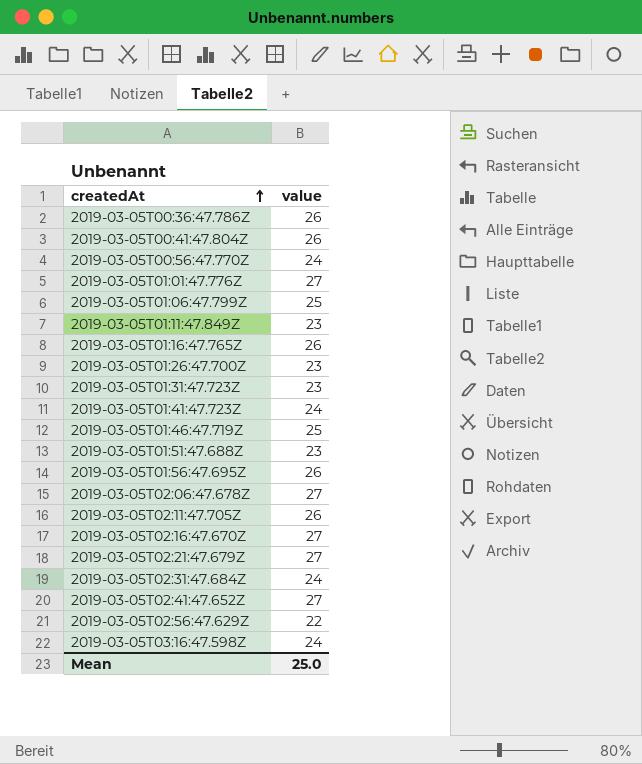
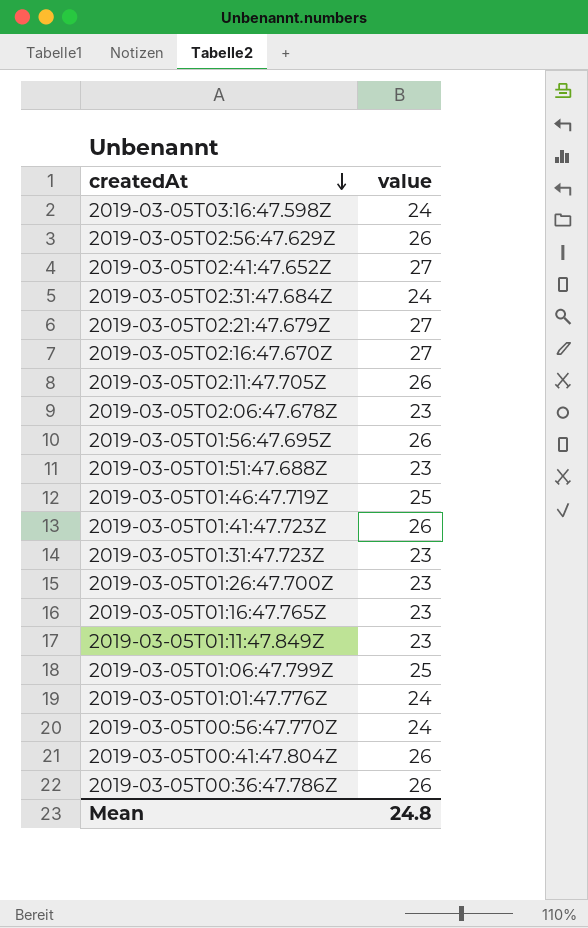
row order: createdAt ascending -> createdAt descending
2019-03-05T02:56:47.629Z | value: 22 -> 26
2019-03-05T02:06:47.678Z | value: 27 -> 23
2019-03-05T01:41:47.723Z | value: 24 -> 26
2019-03-05T01:16:47.765Z | value: 26 -> 23
2019-03-05T01:01:47.776Z | value: 27 -> 24
Mean | value: 25.0 -> 24.8

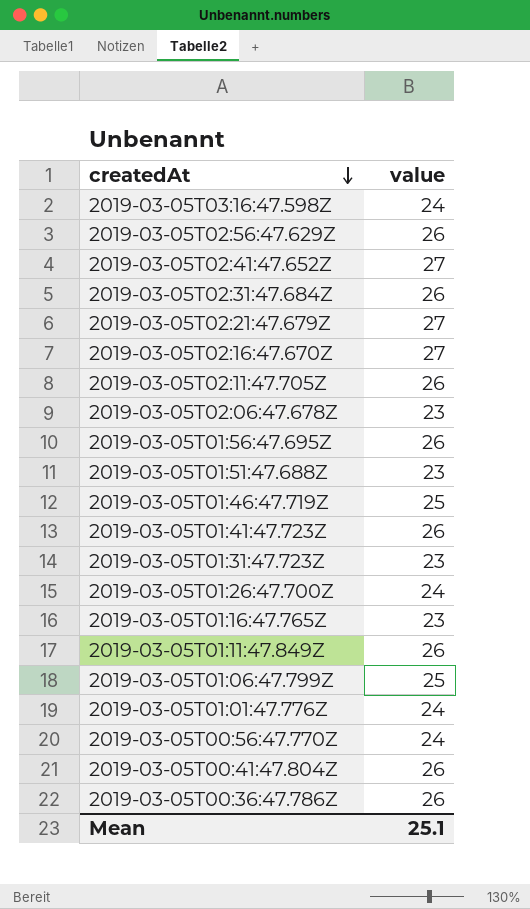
2019-03-05T02:31:47.684Z | value: 24 -> 26
2019-03-05T01:26:47.700Z | value: 23 -> 24
2019-03-05T01:11:47.849Z | value: 23 -> 26
Mean | value: 24.8 -> 25.1

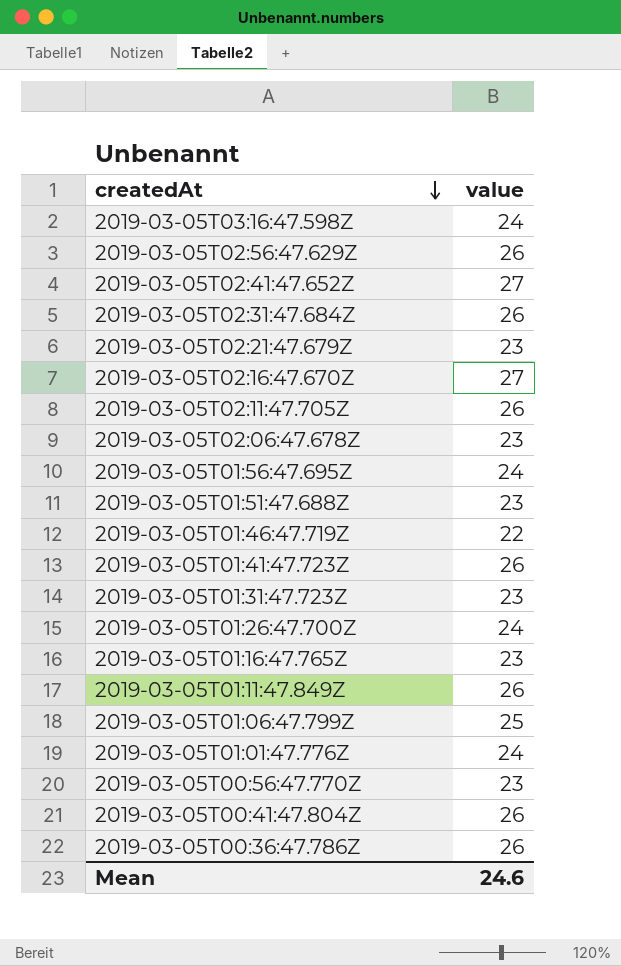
2019-03-05T02:21:47.679Z | value: 27 -> 23
2019-03-05T01:56:47.695Z | value: 26 -> 24
2019-03-05T01:46:47.719Z | value: 25 -> 22
2019-03-05T00:56:47.770Z | value: 24 -> 23
Mean | value: 25.1 -> 24.6

